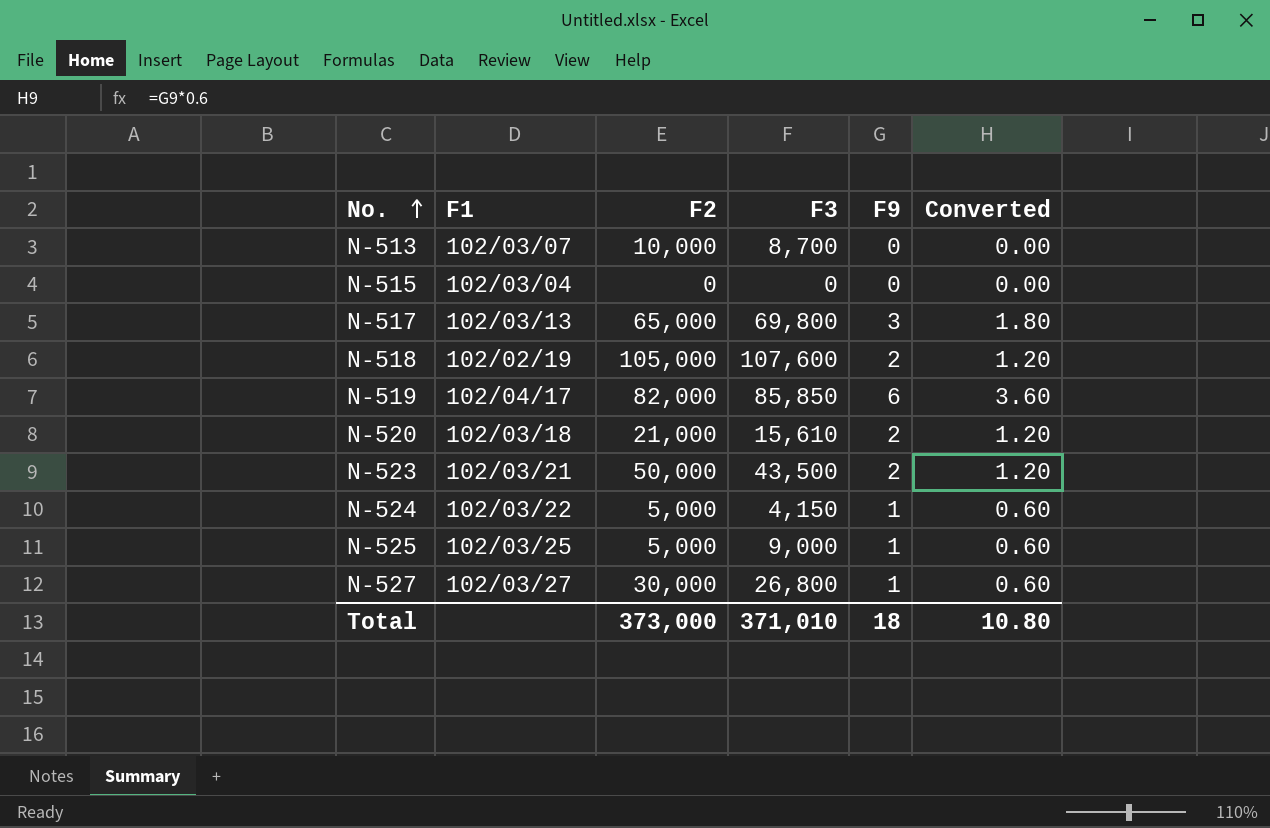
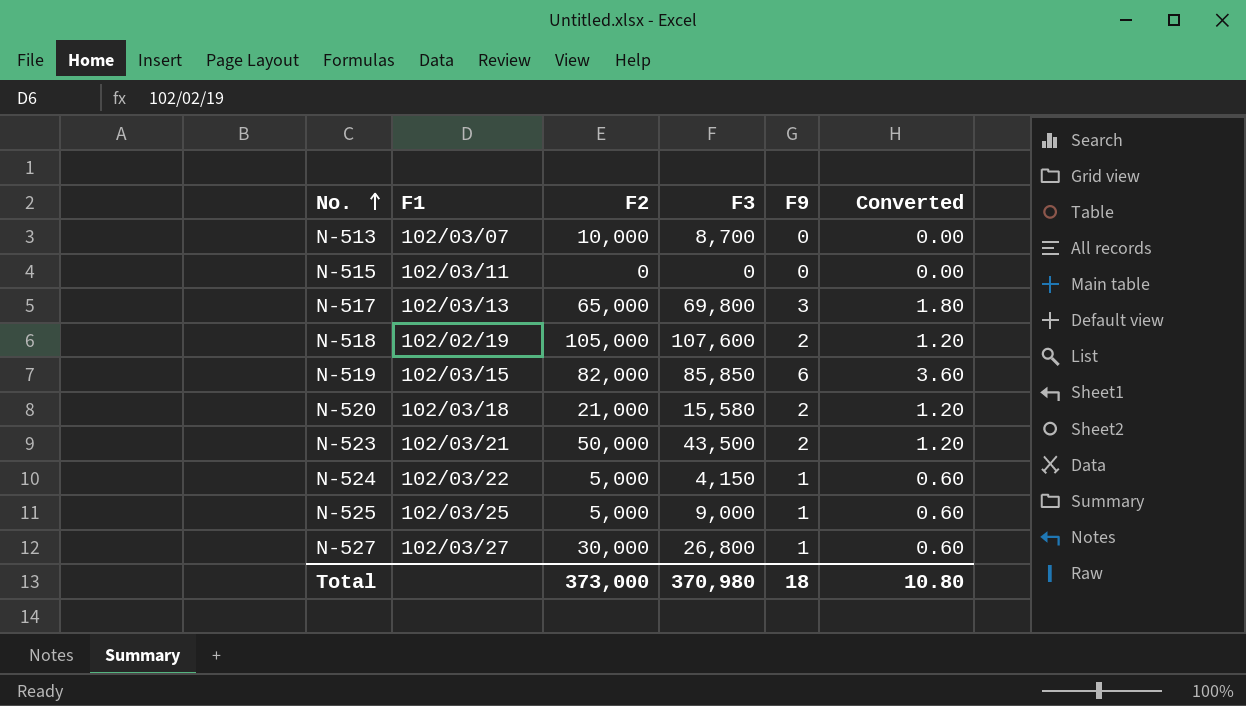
N-515 | F1: 102/03/04 -> 102/03/11
N-519 | F1: 102/04/17 -> 102/03/15
N-520 | F3: 15,610 -> 15,580
Total | F3: 371,010 -> 370,980

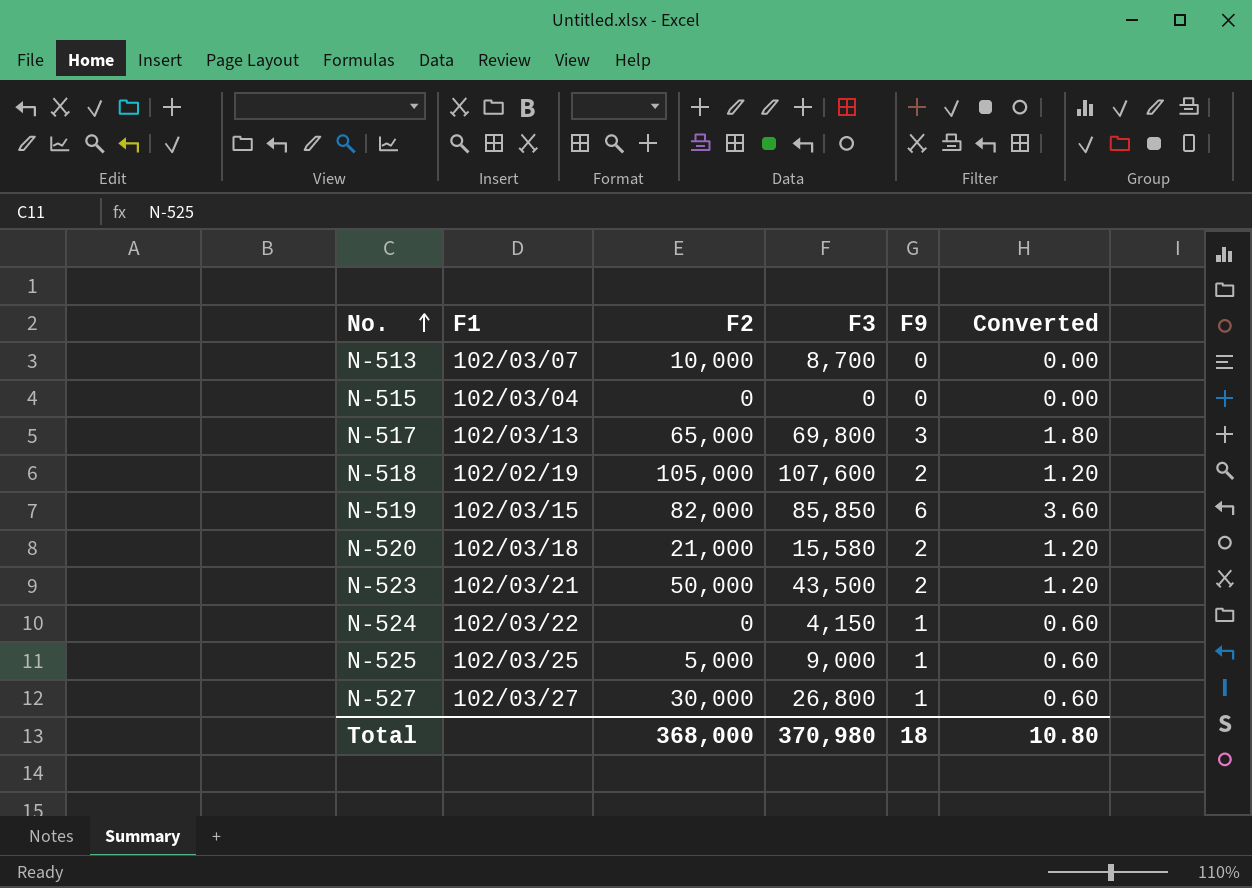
N-515 | F1: 102/03/11 -> 102/03/04
N-524 | F2: 5,000 -> 0
Total | F2: 373,000 -> 368,000

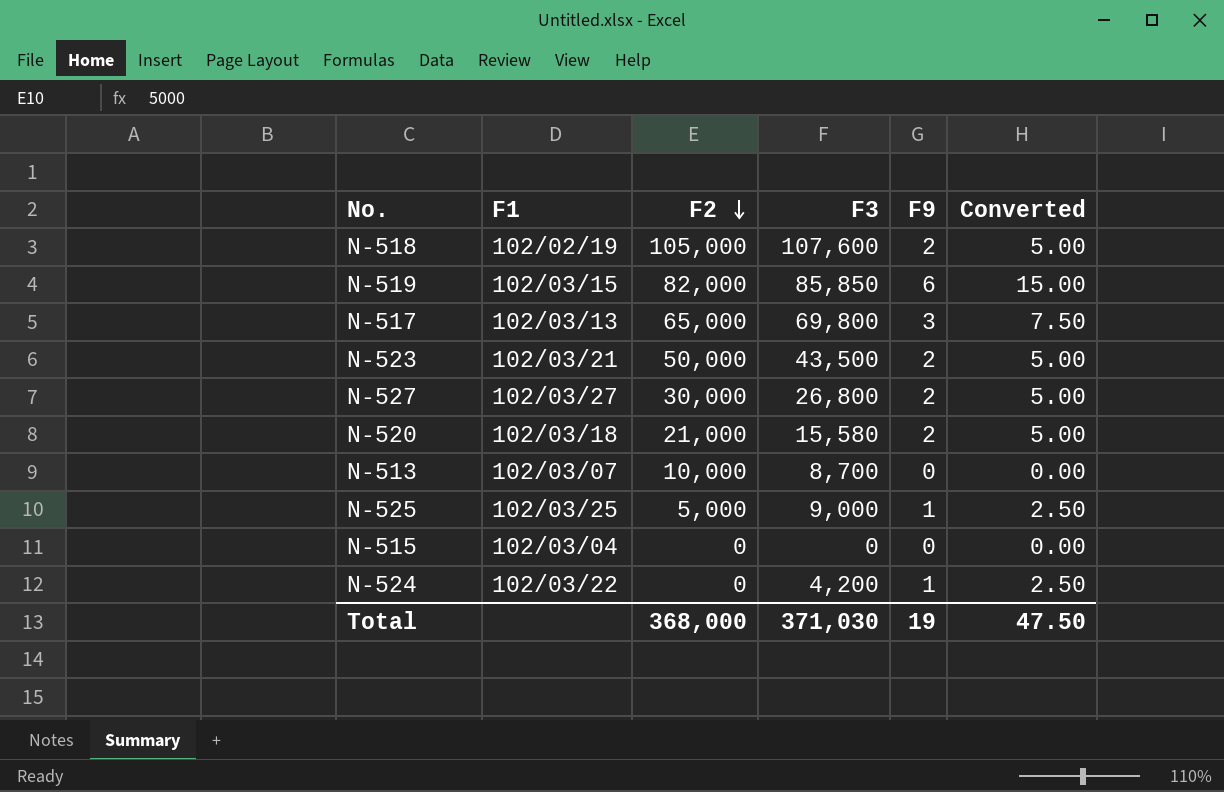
row order: No. ascending -> F2 descending
column Converted | formula: [F9] * 0.6 -> [F9] * 2.5
N-527 | F9: 1 -> 2
N-524 | F3: 4,150 -> 4,200
Total | F3: 370,980 -> 371,030
Total | F9: 18 -> 19
Total | Converted: 10.80 -> 47.50

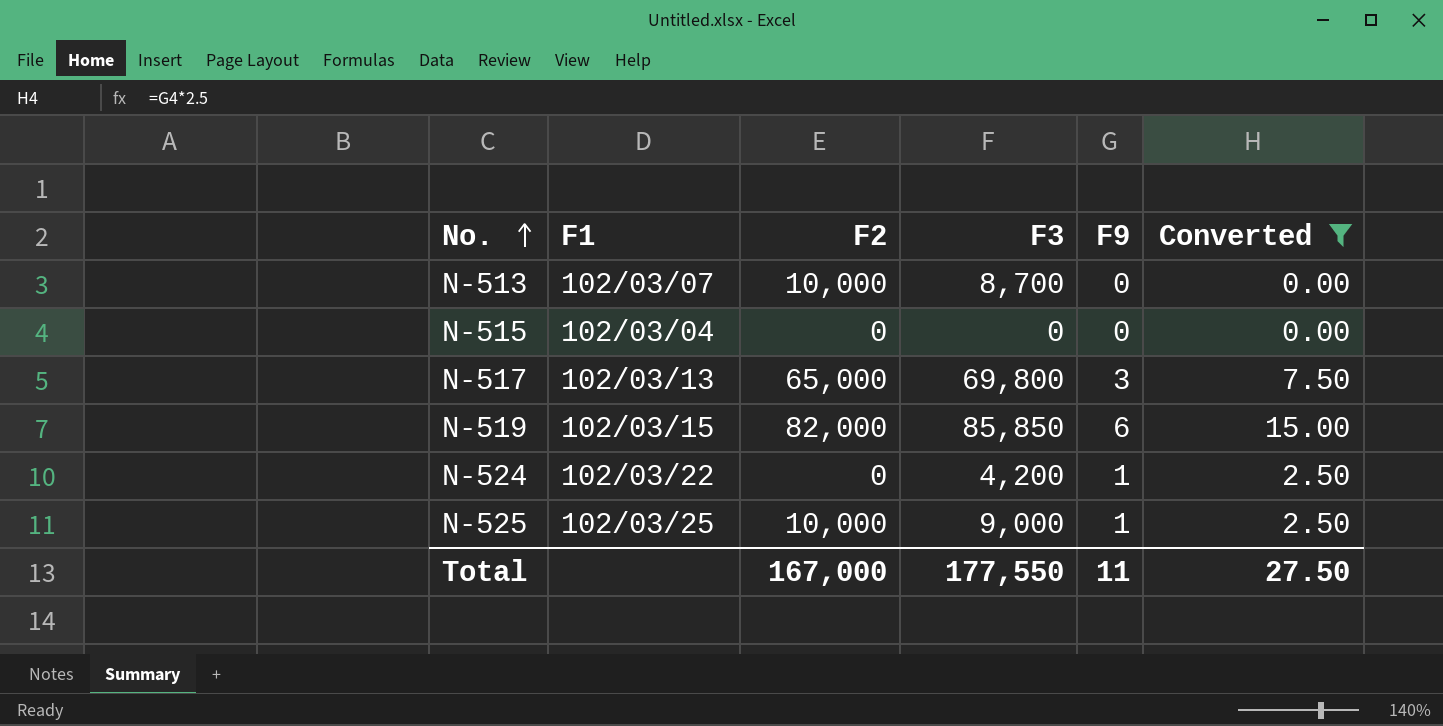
filter: none -> Converted != 5.00
row order: F2 descending -> No. ascending
N-525 | F2: 5,000 -> 10,000
Total | F2: 368,000 -> 167,000
Total | F3: 371,030 -> 177,550
Total | F9: 19 -> 11
Total | Converted: 47.50 -> 27.50

